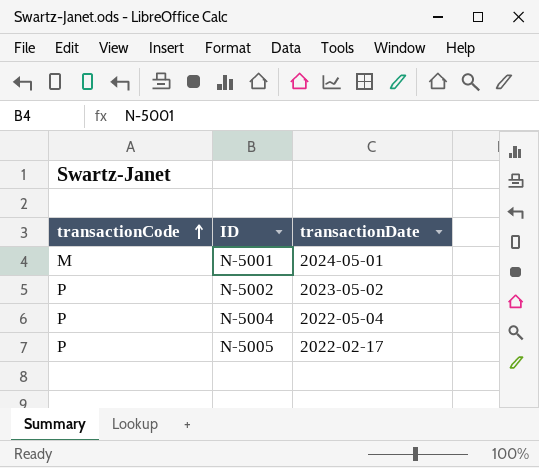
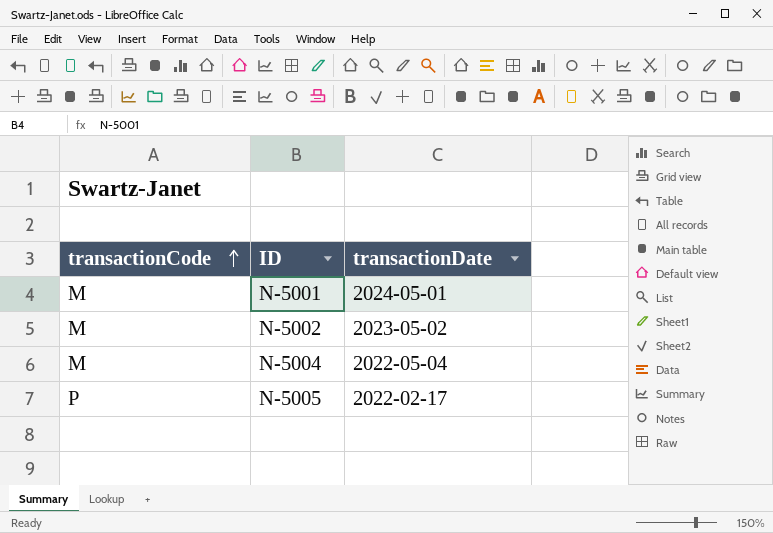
N-5002 | transactionCode: P -> M
N-5004 | transactionCode: P -> M

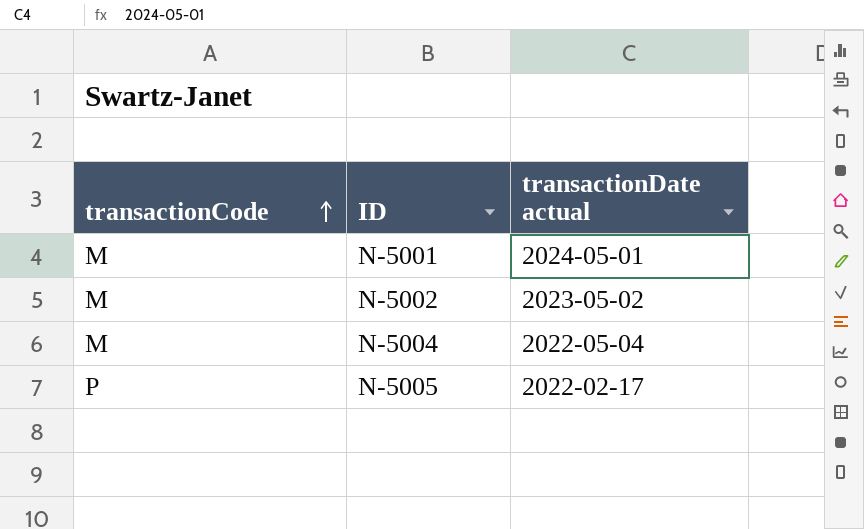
column name: transactionDate -> transactionDate actual

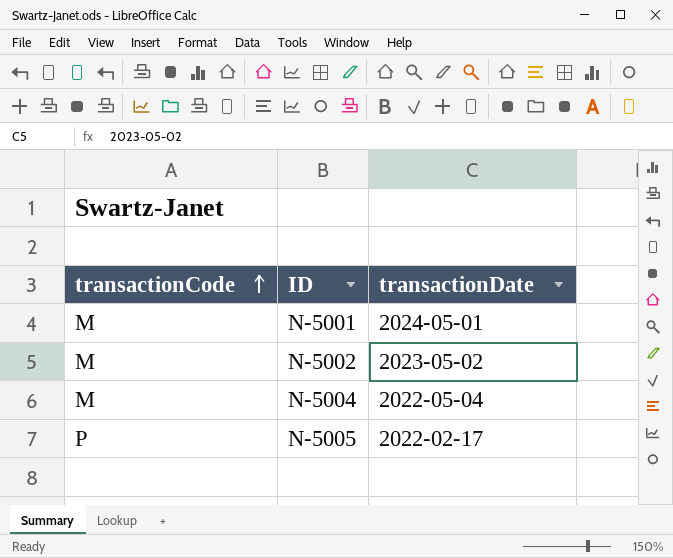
column name: transactionDate actual -> transactionDate

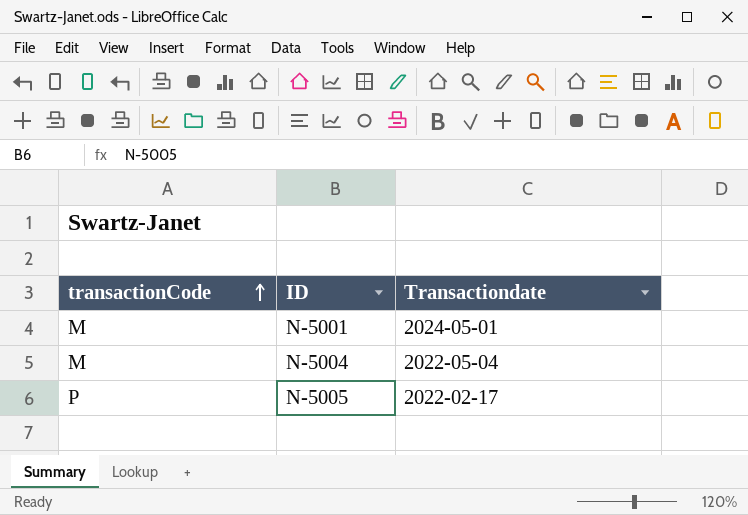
column name: transactionDate -> Transactiondate
row N-5002: M | 2023-05-02 -> none

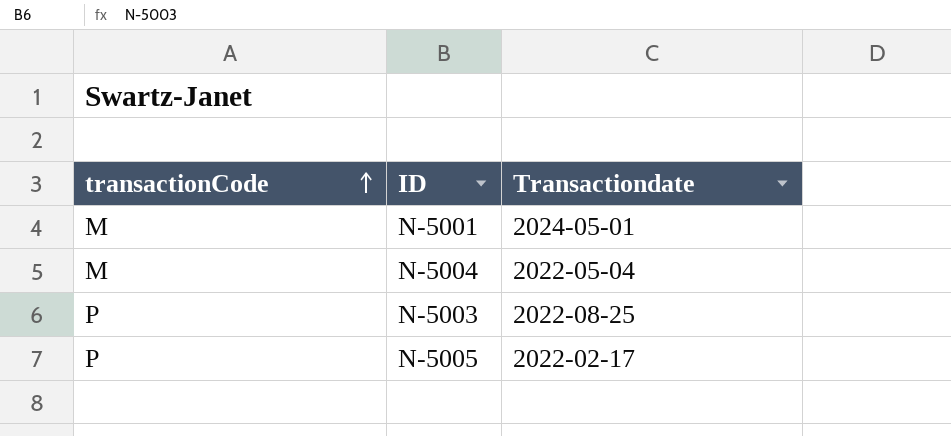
row N-5003: none -> P | 2022-08-25

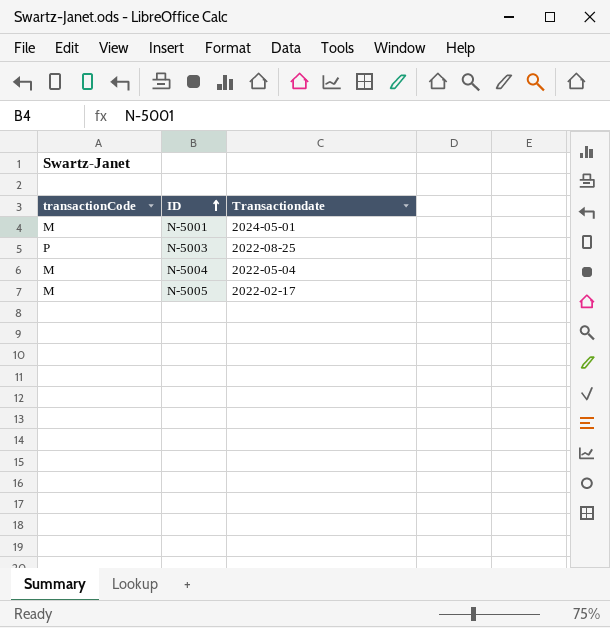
row order: transactionCode ascending -> ID ascending
N-5005 | transactionCode: P -> M

